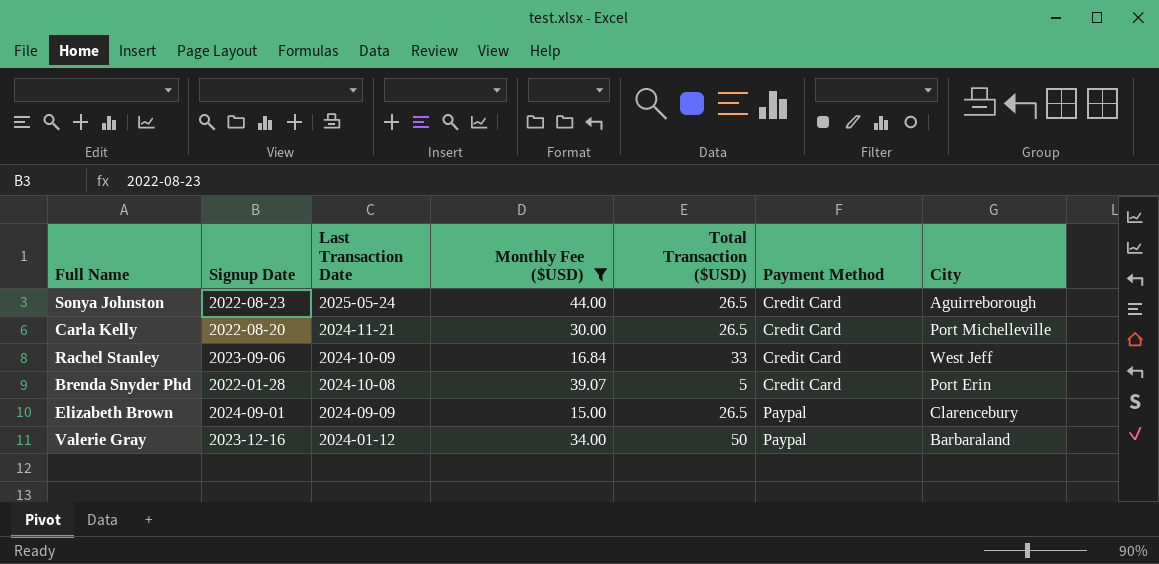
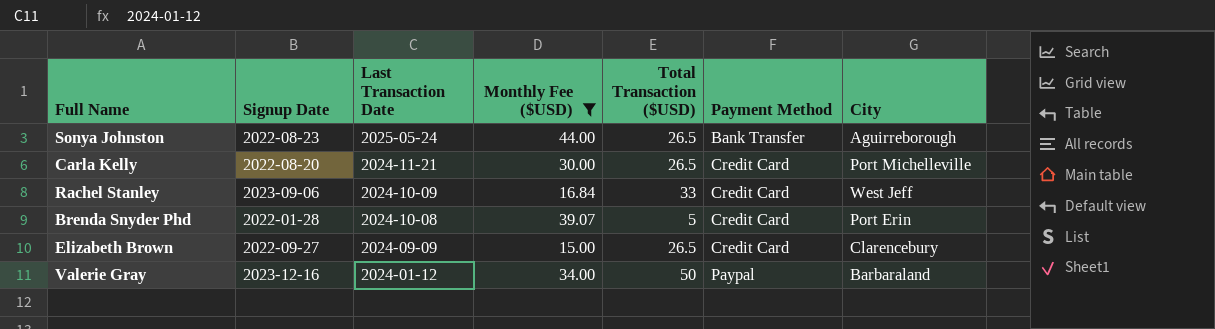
Sonya Johnston | Payment Method: Credit Card -> Bank Transfer
Elizabeth Brown | Signup Date: 2024-09-01 -> 2022-09-27
Elizabeth Brown | Payment Method: Paypal -> Credit Card

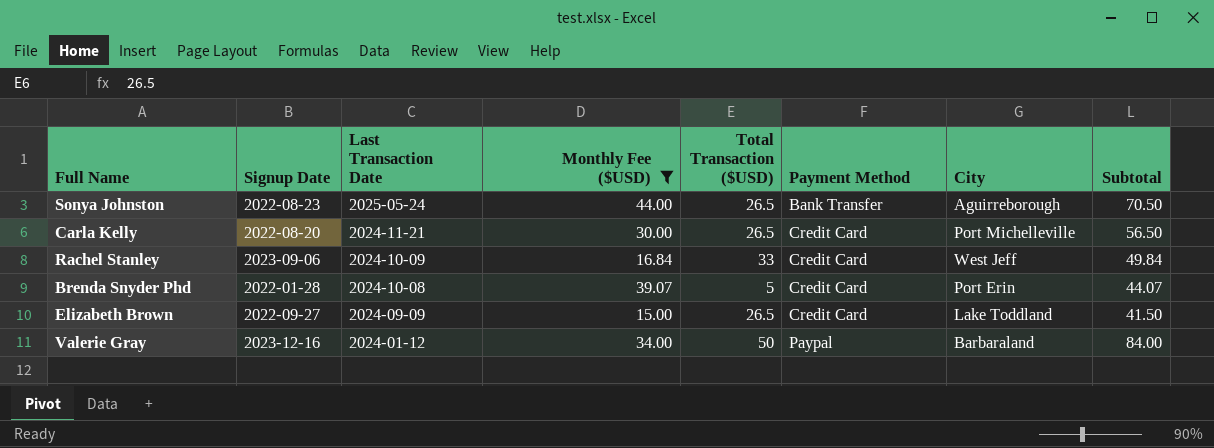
column Subtotal | formula: none -> [Monthly Fee ($USD)] + [Total Transaction ($USD)]
Elizabeth Brown | City: Clarencebury -> Lake Toddland

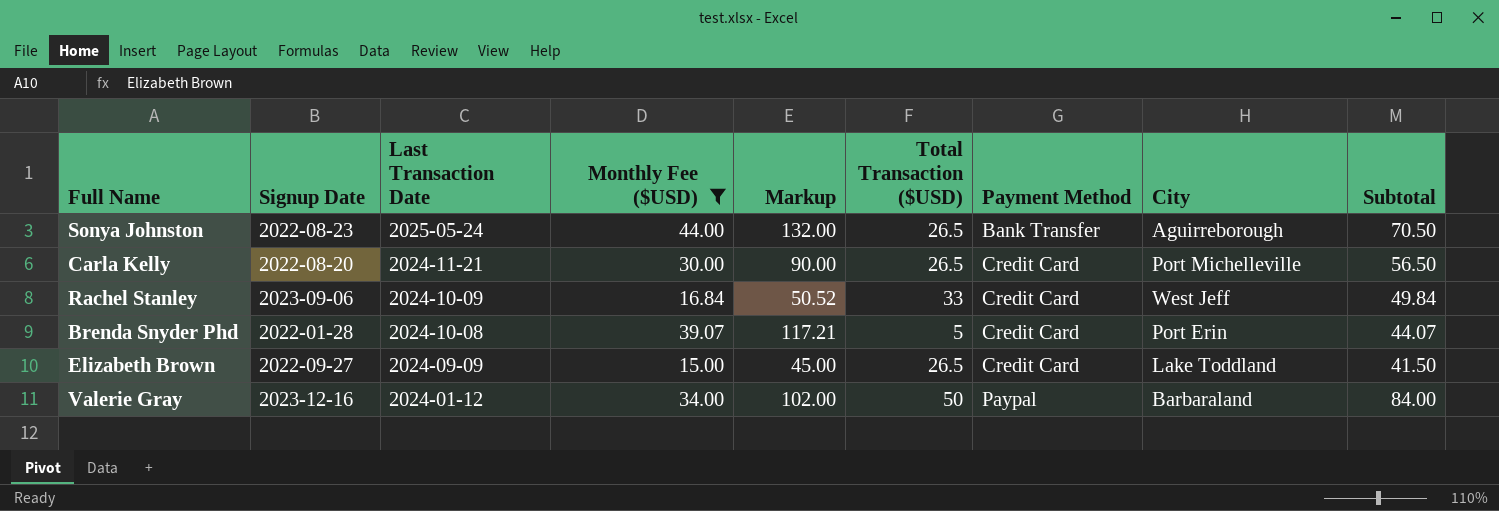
column Markup | formula: none -> [Monthly Fee ($USD)] * 3

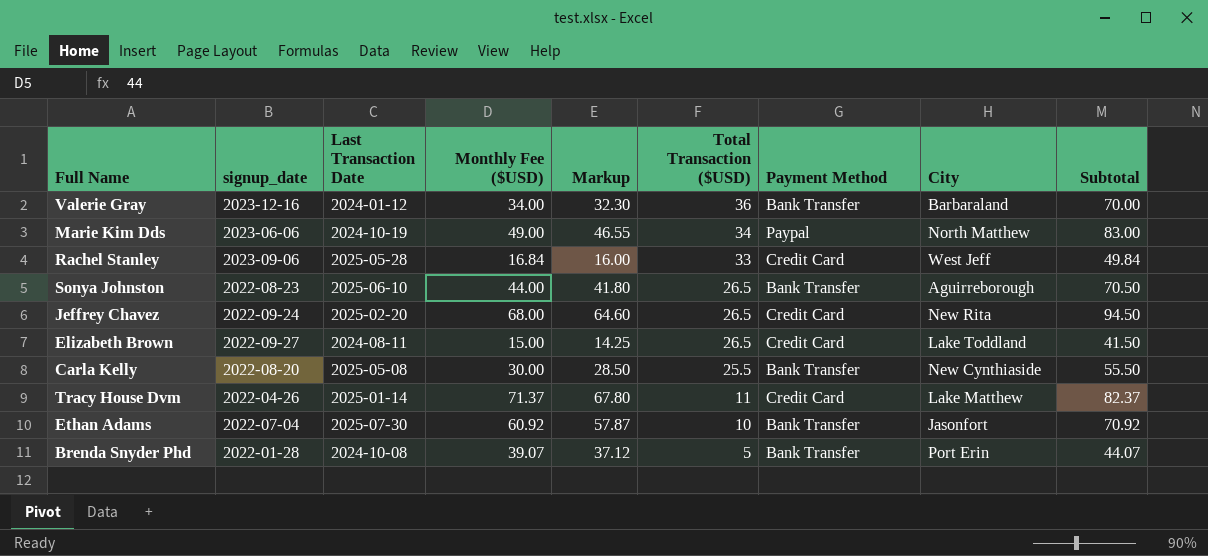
filter: Monthly Fee ($USD) <= 44.00 -> none
row order: Last Transaction Date descending -> Total Transaction ($USD) descending
column name: Signup Date -> signup_date
column Markup | formula: [Monthly Fee ($USD)] * 3 -> [Monthly Fee ($USD)] * 0.95
Valerie Gray | Total Transaction ($USD): 50 -> 36
Valerie Gray | Payment Method: Paypal -> Bank Transfer
Valerie Gray | Subtotal: 84.00 -> 70.00
Rachel Stanley | Last Transaction Date: 2024-10-09 -> 2025-05-28
Sonya Johnston | Last Transaction Date: 2025-05-24 -> 2025-06-10
Elizabeth Brown | Last Transaction Date: 2024-09-09 -> 2024-08-11
Carla Kelly | Last Transaction Date: 2024-11-21 -> 2025-05-08
Carla Kelly | Total Transaction ($USD): 26.5 -> 25.5
Carla Kelly | Payment Method: Credit Card -> Bank Transfer
Carla Kelly | City: Port Michelleville -> New Cynthiaside
Carla Kelly | Subtotal: 56.50 -> 55.50
Brenda Snyder Phd | Payment Method: Credit Card -> Bank Transfer

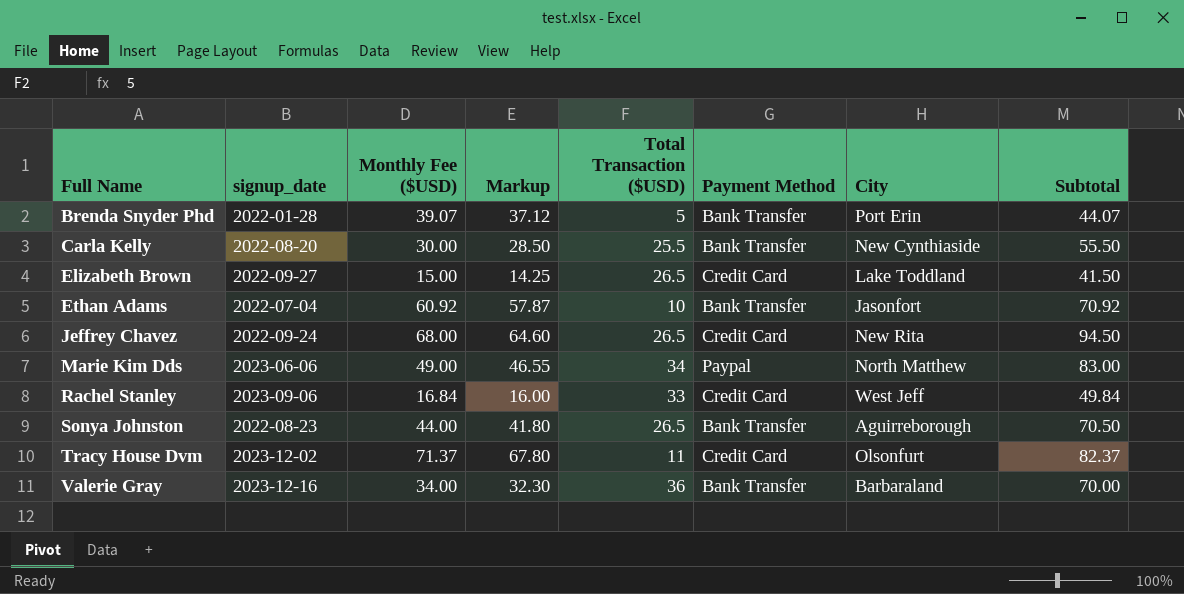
row order: Total Transaction ($USD) descending -> Full Name ascending
column Last Transaction Date | position: 3 -> none
Tracy House Dvm | signup_date: 2022-04-26 -> 2023-12-02
Tracy House Dvm | City: Lake Matthew -> Olsonfurt

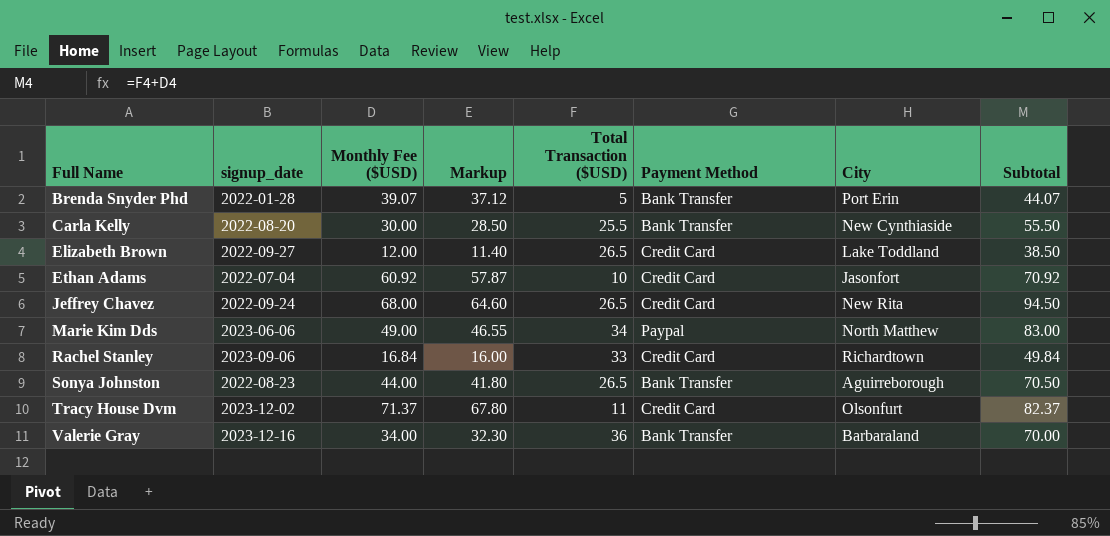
Elizabeth Brown | Monthly Fee ($USD): 15.00 -> 12.00
Elizabeth Brown | Markup: 14.25 -> 11.40
Elizabeth Brown | Subtotal: 41.50 -> 38.50
Ethan Adams | Payment Method: Bank Transfer -> Credit Card
Rachel Stanley | City: West Jeff -> Richardtown

